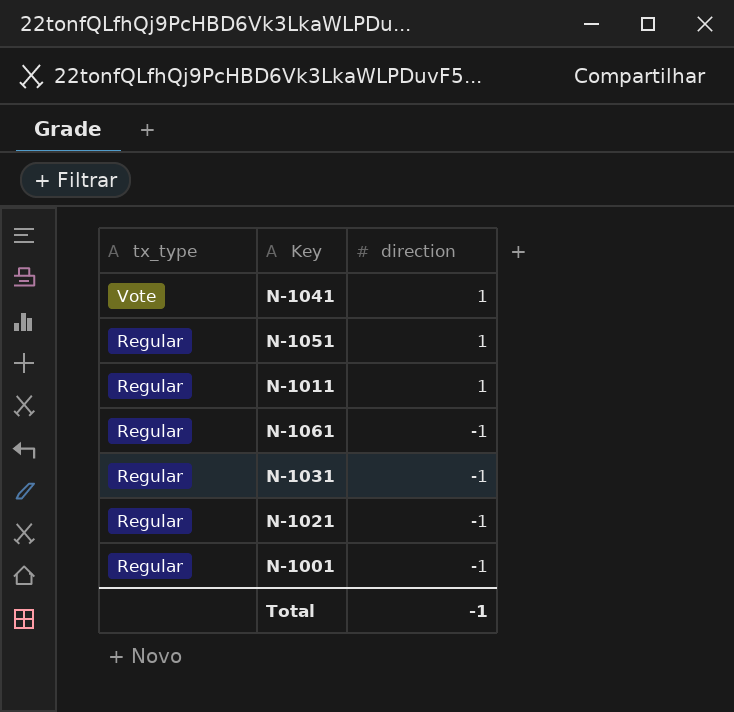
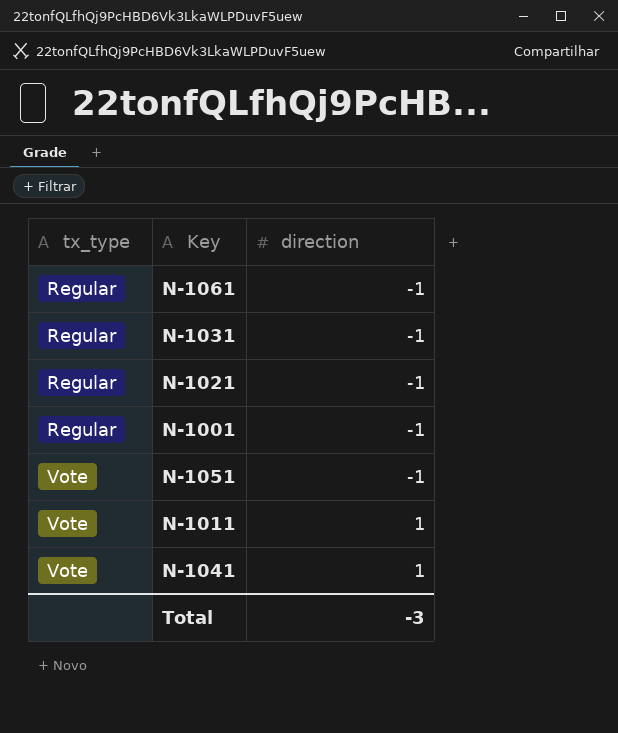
row order: tx_type descending -> tx_type ascending
N-1051 | tx_type: Regular -> Vote
N-1051 | direction: 1 -> -1
N-1011 | tx_type: Regular -> Vote
Total | direction: -1 -> -3

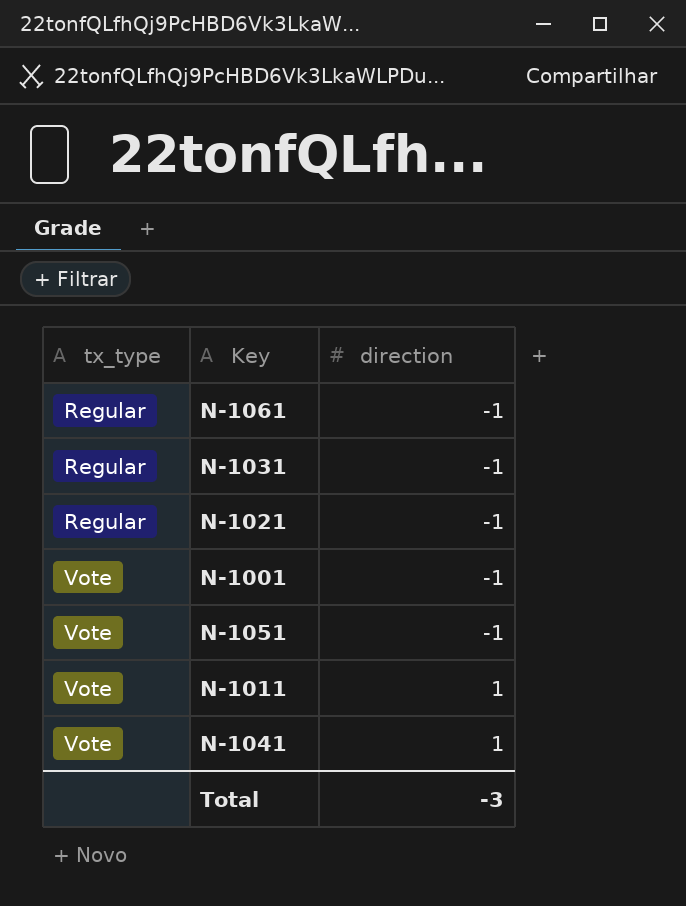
N-1001 | tx_type: Regular -> Vote

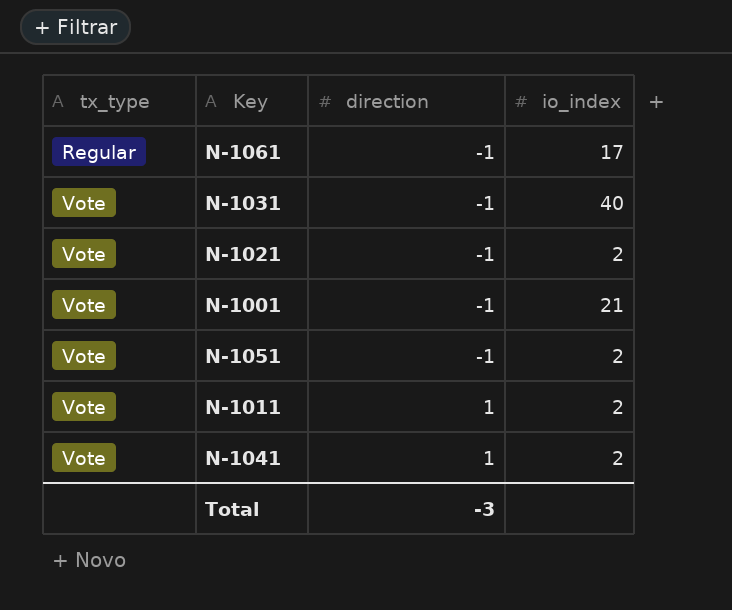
column io_index | position: none -> 4
N-1031 | tx_type: Regular -> Vote
N-1021 | tx_type: Regular -> Vote

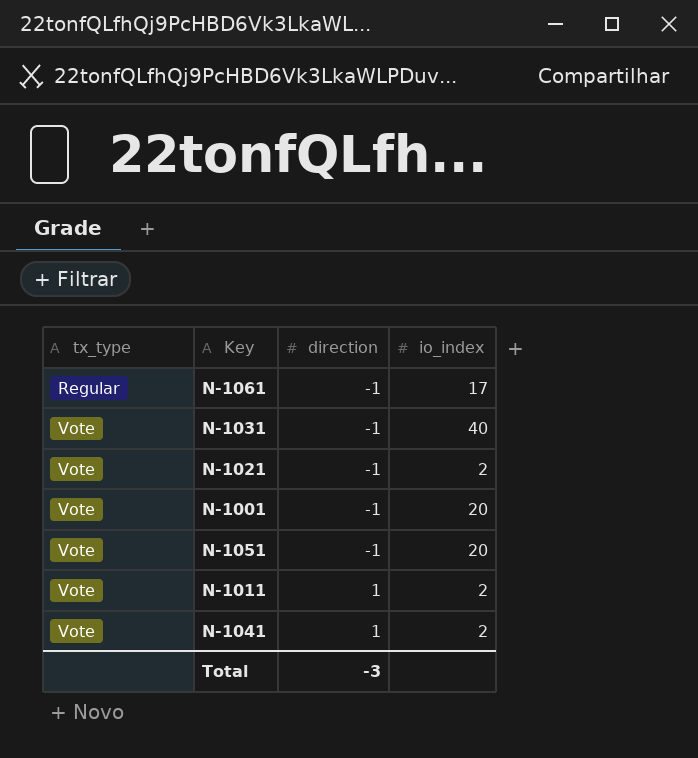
N-1001 | io_index: 21 -> 20
N-1051 | io_index: 2 -> 20

